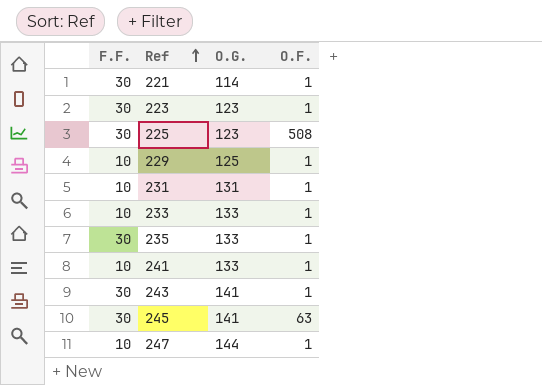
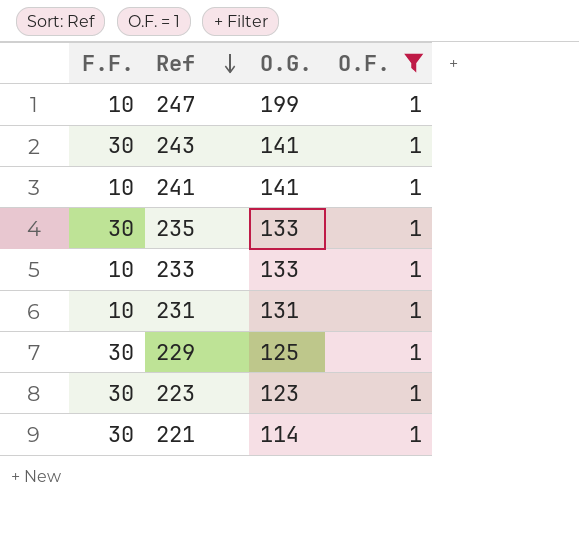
filter: none -> O.F. = 1
row order: Ref ascending -> Ref descending
247 | O.G.: 144 -> 199
241 | O.G.: 133 -> 141
229 | F.F.: 10 -> 30

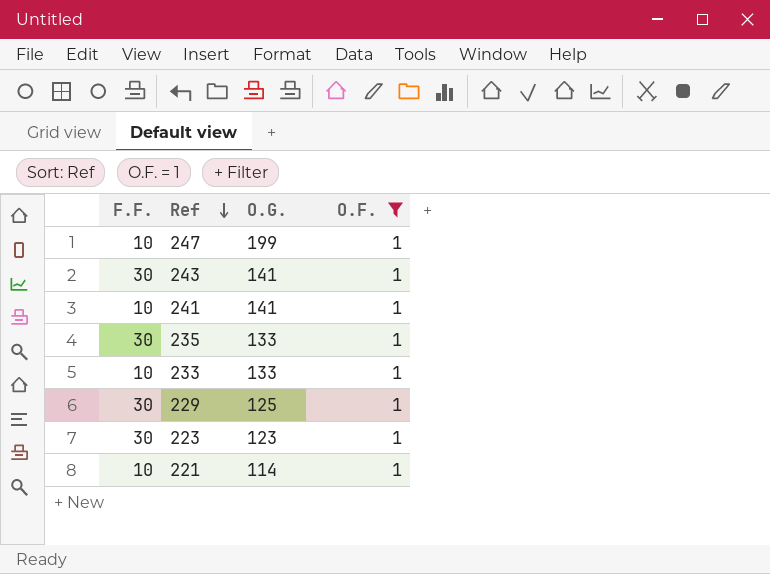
row 231: 10 | 131 | 1 -> none
221 | F.F.: 30 -> 10

